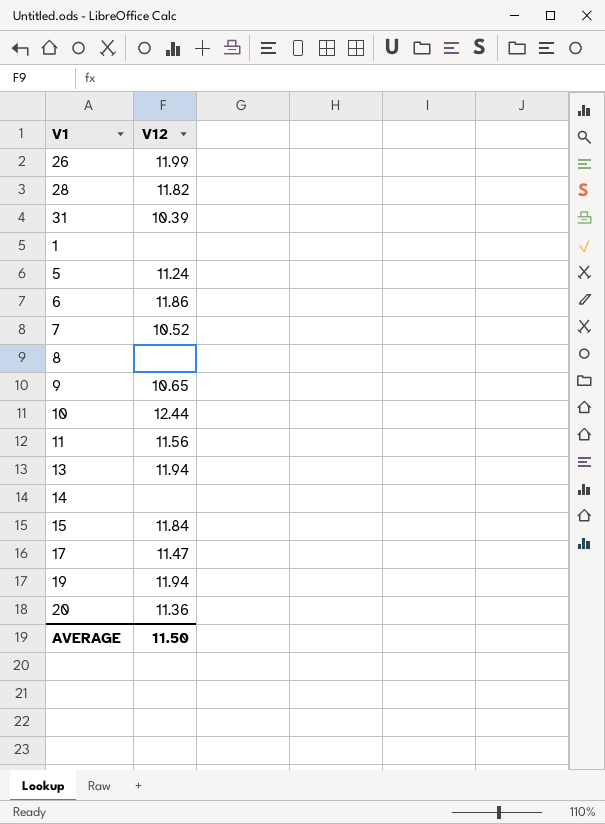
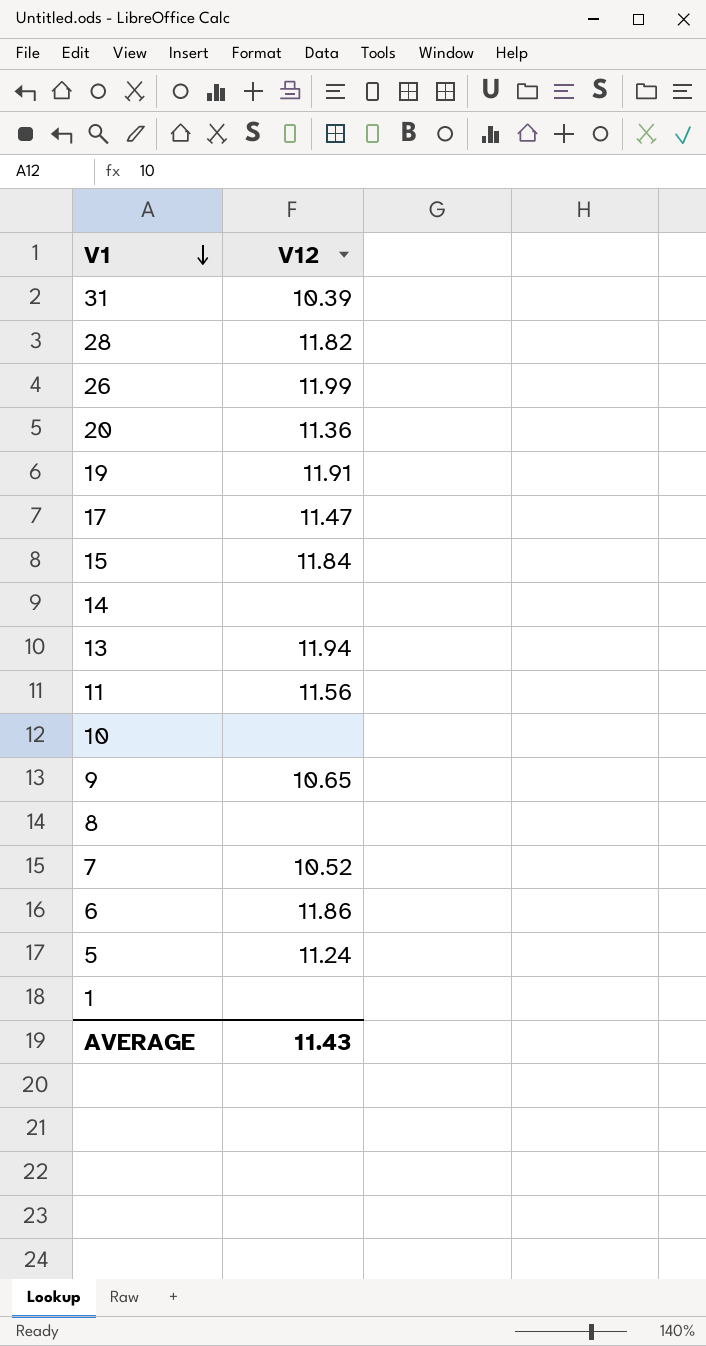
row order: none -> V1 descending
19 | V12: 11.94 -> 11.91
10 | V12: 12.44 -> none
AVERAGE | V12: 11.50 -> 11.43

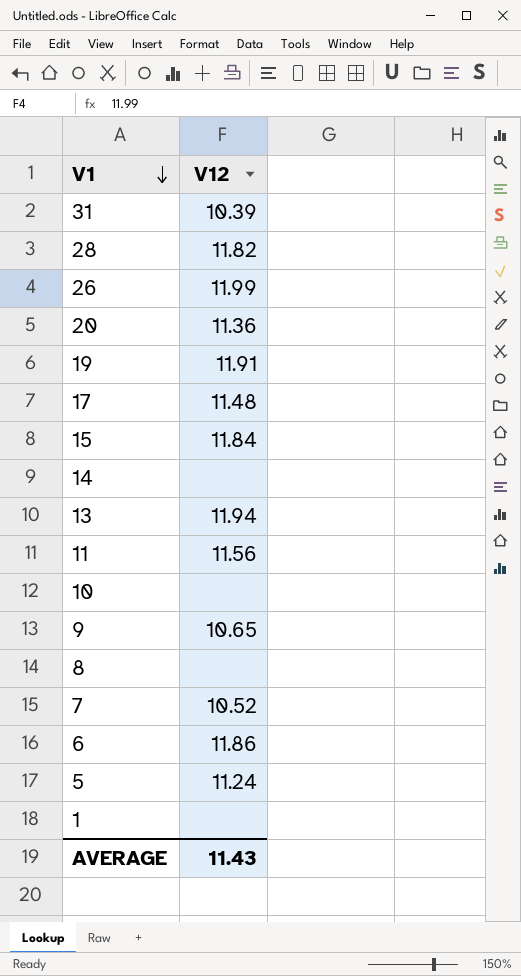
17 | V12: 11.47 -> 11.48

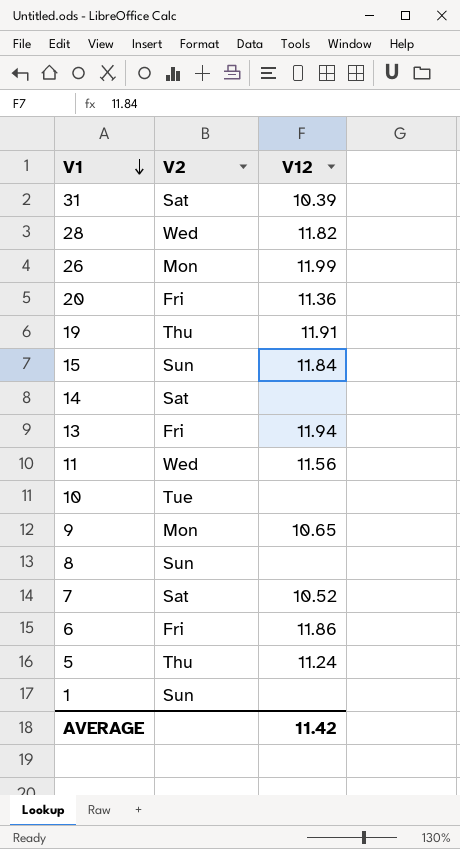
column V2 | position: none -> 2
row 17: 11.48 -> none
AVERAGE | V12: 11.43 -> 11.42

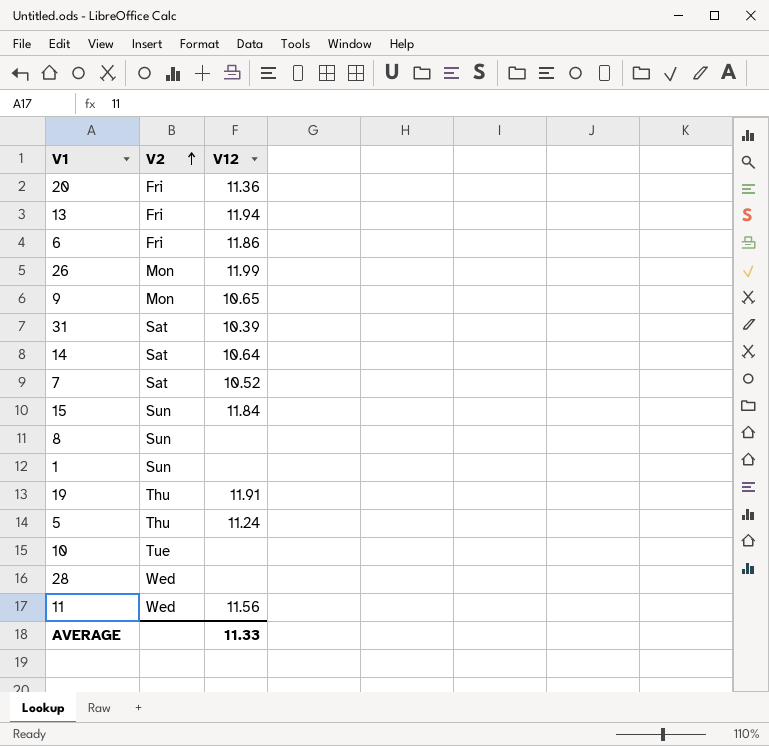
row order: V1 descending -> V2 ascending
14 | V12: none -> 10.64
28 | V12: 11.82 -> none
AVERAGE | V12: 11.42 -> 11.33

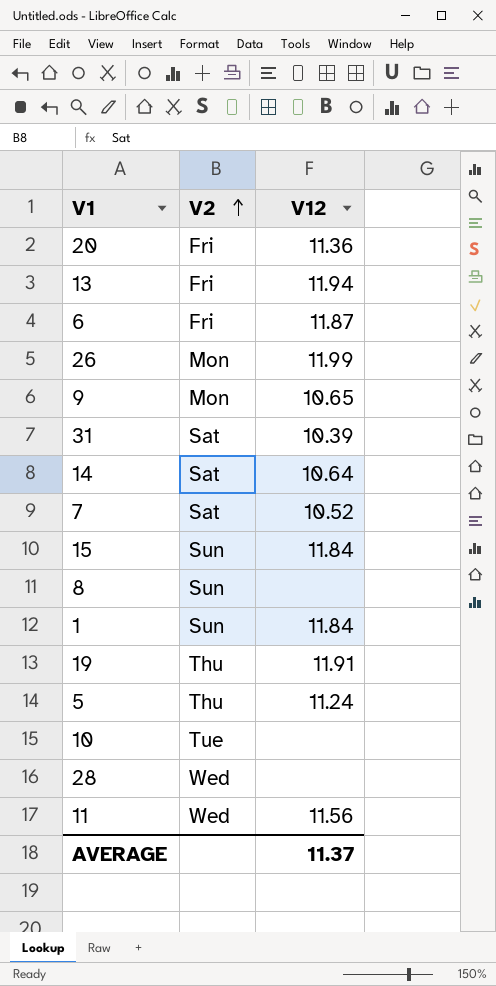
6 | V12: 11.86 -> 11.87
1 | V12: none -> 11.84
AVERAGE | V12: 11.33 -> 11.37

